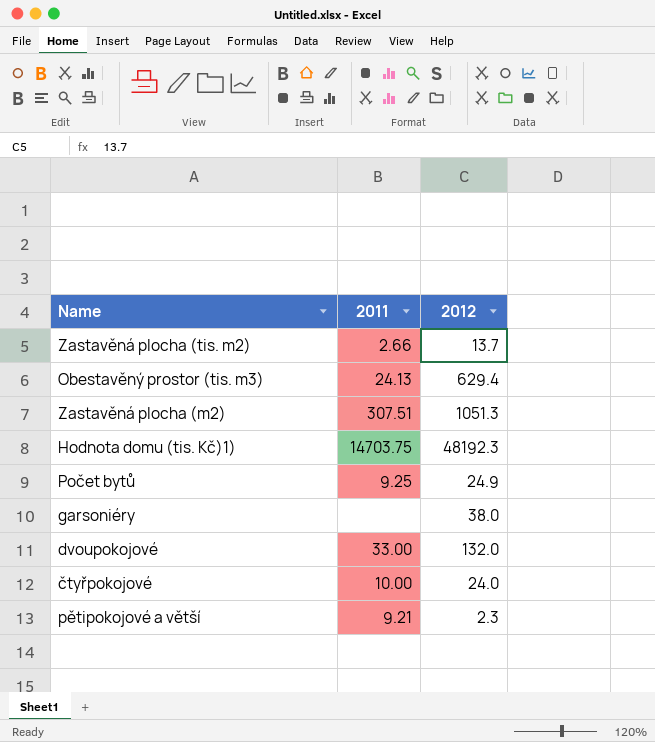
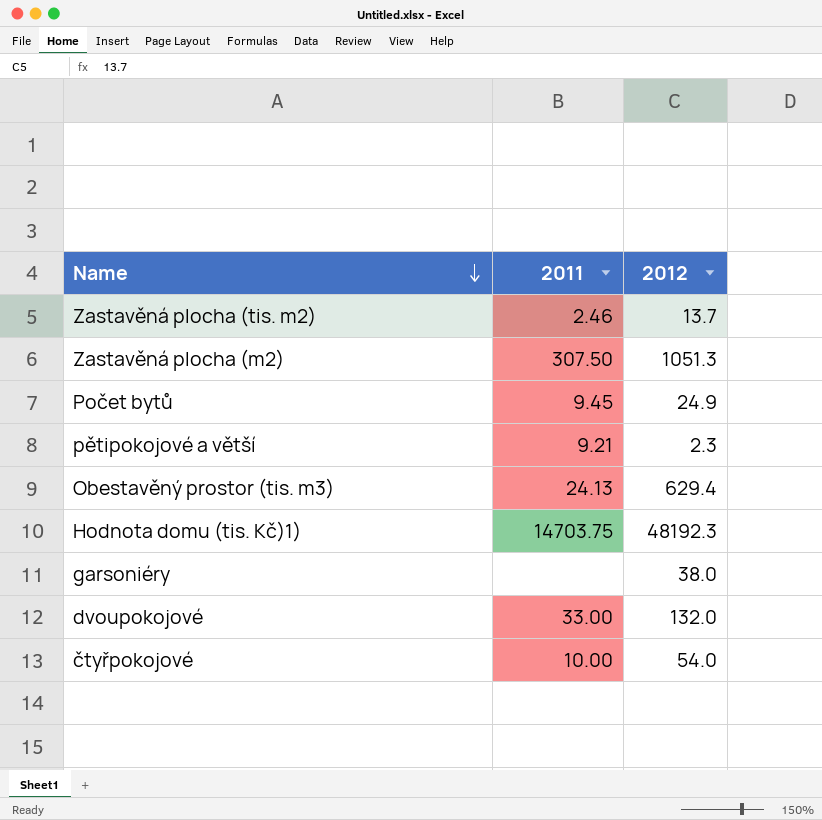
row order: none -> Name descending
Zastavěná plocha (tis. m2) | 2011: 2.66 -> 2.46
Zastavěná plocha (m2) | 2011: 307.51 -> 307.50
Počet bytů | 2011: 9.25 -> 9.45
čtyřpokojové | 2012: 24.0 -> 54.0

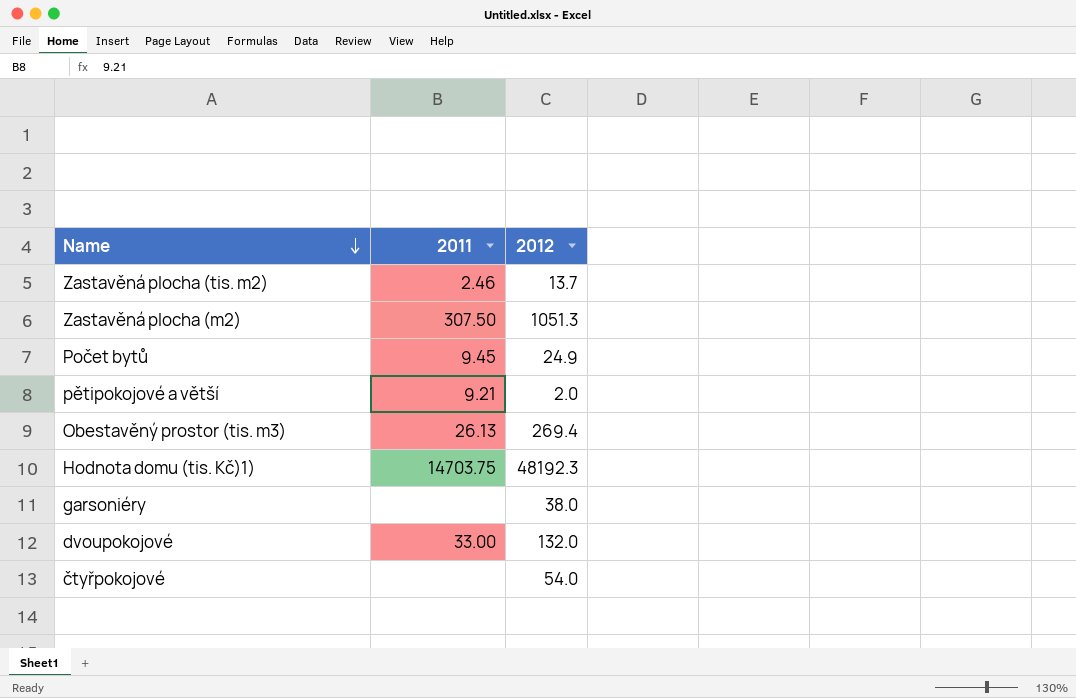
pětipokojové a větší | 2012: 2.3 -> 2.0
Obestavěný prostor (tis. m3) | 2011: 24.13 -> 26.13
Obestavěný prostor (tis. m3) | 2012: 629.4 -> 269.4
čtyřpokojové | 2011: 10.00 -> none

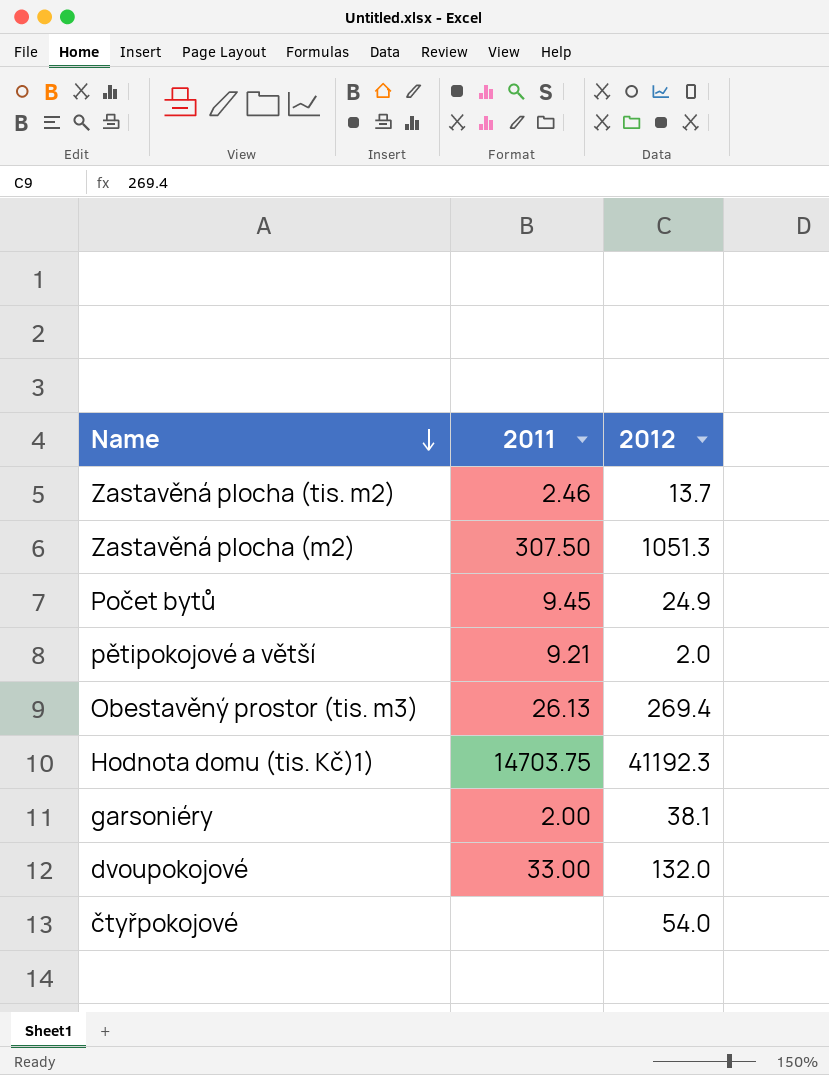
Hodnota domu (tis. Kč)1) | 2012: 48192.3 -> 41192.3
garsoniéry | 2011: none -> 2.00
garsoniéry | 2012: 38.0 -> 38.1

